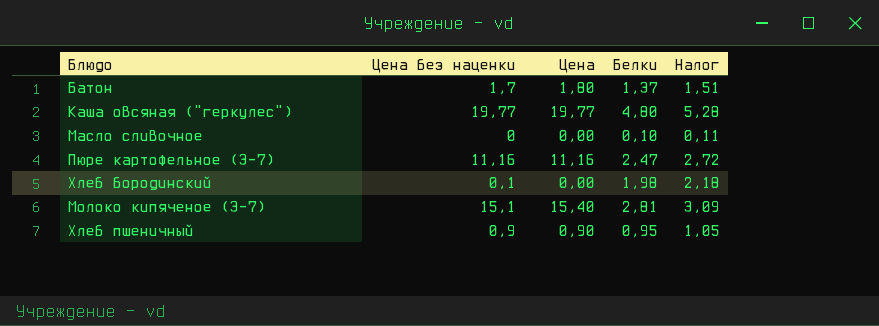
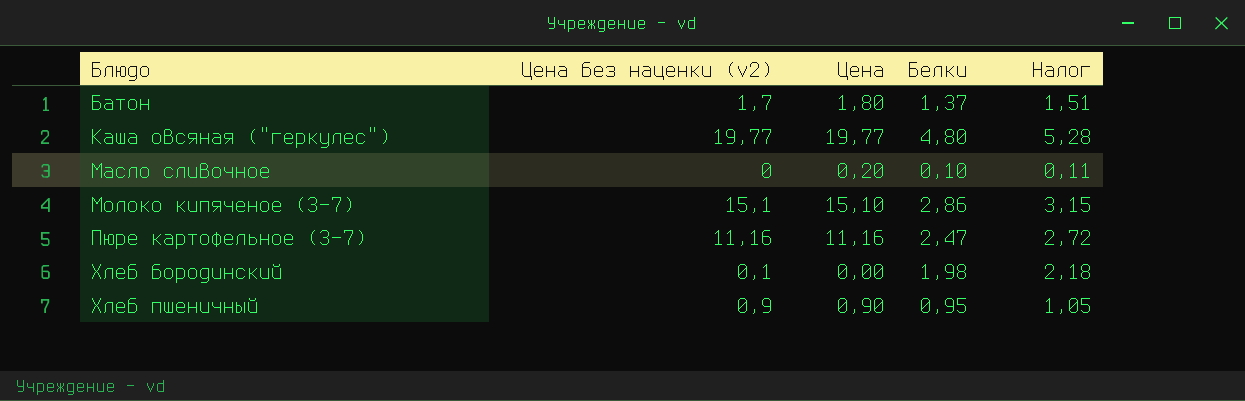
row order: none -> Блюдо ascending
column name: Цена без наценки -> Цена без наценки (v2)
Масло сливочное | Цена: 0,00 -> 0,20
Молоко кипяченое (3-7) | Цена: 15,40 -> 15,10
Молоко кипяченое (3-7) | Белки: 2,81 -> 2,86
Молоко кипяченое (3-7) | Налог: 3,09 -> 3,15

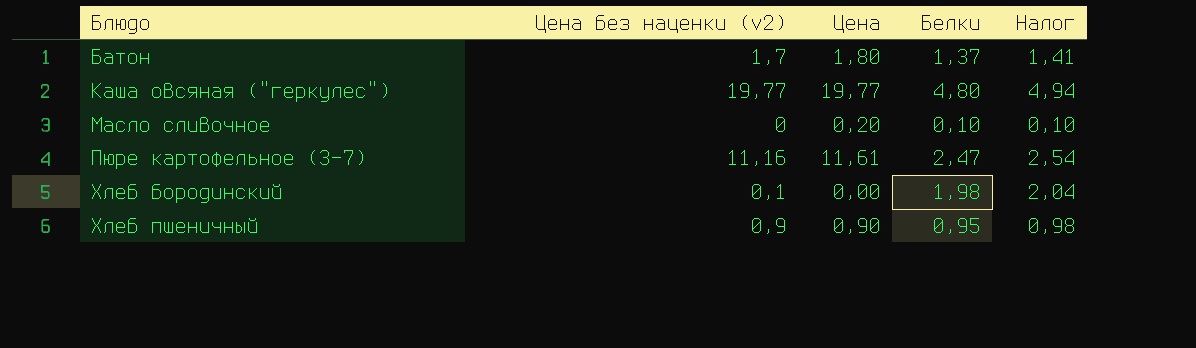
column Налог | formula: [Белки] * 1,1 -> [Белки] * 1,03
row Молоко кипяченое (3-7): 15,1 | 15,10 | 2,86 | 3,15 -> none
Пюре картофельное (3-7) | Цена: 11,16 -> 11,61

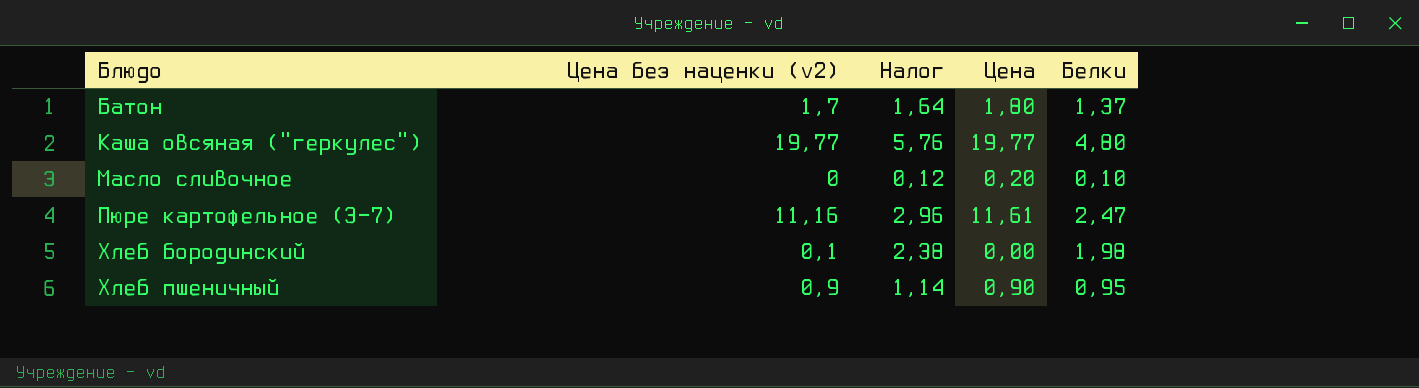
column Налог | formula: [Белки] * 1,03 -> [Белки] * 1,2
column Налог | position: 5 -> 3

